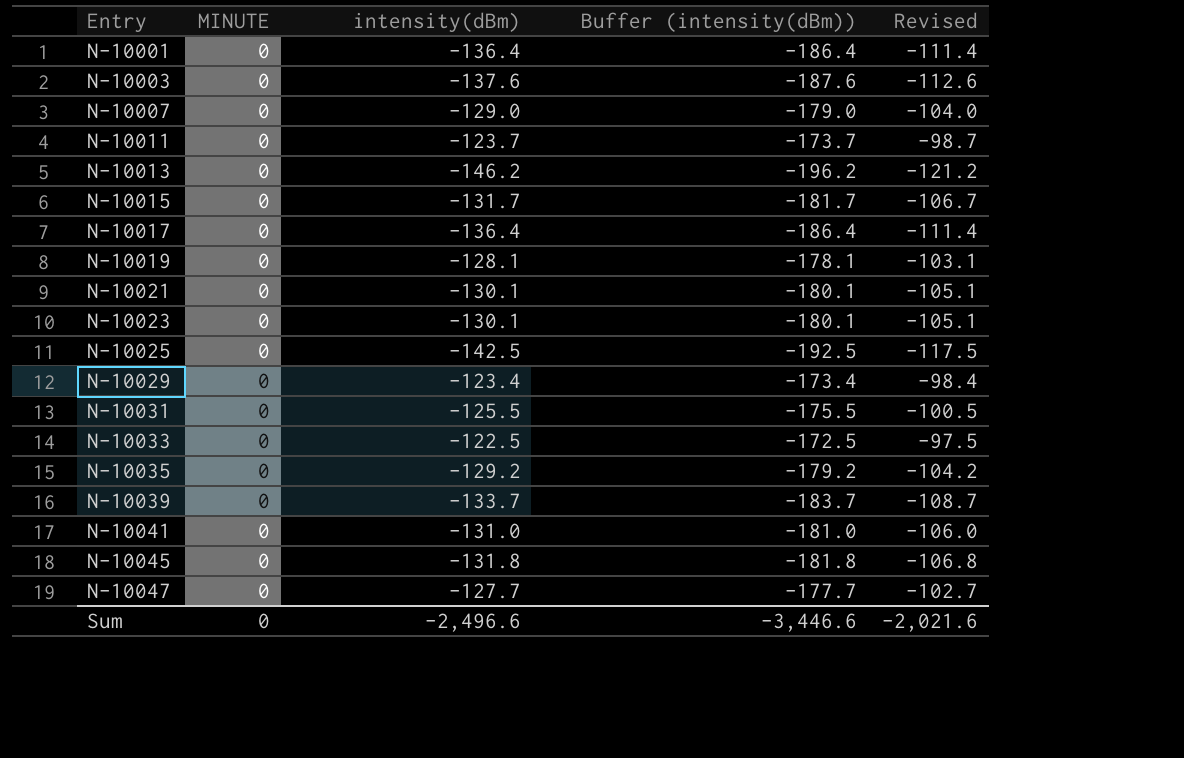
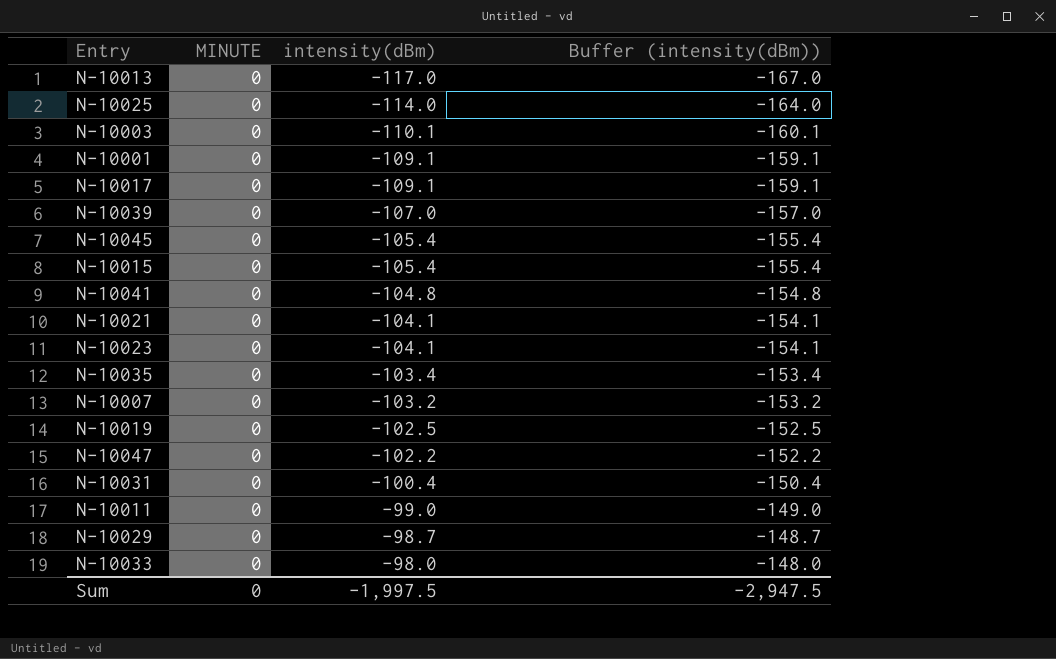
row order: Entry ascending -> intensity(dBm) ascending
column Revised | formula: [intensity(dBm)] + 25 -> none
N-10013 | intensity(dBm): -146.2 -> -117.0
N-10013 | Buffer (intensity(dBm)): -196.2 -> -167.0
N-10025 | intensity(dBm): -142.5 -> -114.0
N-10025 | Buffer (intensity(dBm)): -192.5 -> -164.0
N-10003 | intensity(dBm): -137.6 -> -110.1
N-10003 | Buffer (intensity(dBm)): -187.6 -> -160.1
N-10001 | intensity(dBm): -136.4 -> -109.1
N-10001 | Buffer (intensity(dBm)): -186.4 -> -159.1
N-10017 | intensity(dBm): -136.4 -> -109.1
N-10017 | Buffer (intensity(dBm)): -186.4 -> -159.1
N-10039 | intensity(dBm): -133.7 -> -107.0
N-10039 | Buffer (intensity(dBm)): -183.7 -> -157.0
N-10045 | intensity(dBm): -131.8 -> -105.4
N-10045 | Buffer (intensity(dBm)): -181.8 -> -155.4
N-10015 | intensity(dBm): -131.7 -> -105.4
N-10015 | Buffer (intensity(dBm)): -181.7 -> -155.4
N-10041 | intensity(dBm): -131.0 -> -104.8
N-10041 | Buffer (intensity(dBm)): -181.0 -> -154.8
N-10021 | intensity(dBm): -130.1 -> -104.1
N-10021 | Buffer (intensity(dBm)): -180.1 -> -154.1
N-10023 | intensity(dBm): -130.1 -> -104.1
N-10023 | Buffer (intensity(dBm)): -180.1 -> -154.1
N-10035 | intensity(dBm): -129.2 -> -103.4
N-10035 | Buffer (intensity(dBm)): -179.2 -> -153.4
N-10007 | intensity(dBm): -129.0 -> -103.2
N-10007 | Buffer (intensity(dBm)): -179.0 -> -153.2
N-10019 | intensity(dBm): -128.1 -> -102.5
N-10019 | Buffer (intensity(dBm)): -178.1 -> -152.5
N-10047 | intensity(dBm): -127.7 -> -102.2
N-10047 | Buffer (intensity(dBm)): -177.7 -> -152.2
N-10031 | intensity(dBm): -125.5 -> -100.4
N-10031 | Buffer (intensity(dBm)): -175.5 -> -150.4
N-10011 | intensity(dBm): -123.7 -> -99.0
N-10011 | Buffer (intensity(dBm)): -173.7 -> -149.0
N-10029 | intensity(dBm): -123.4 -> -98.7
N-10029 | Buffer (intensity(dBm)): -173.4 -> -148.7
N-10033 | intensity(dBm): -122.5 -> -98.0
N-10033 | Buffer (intensity(dBm)): -172.5 -> -148.0
Sum | intensity(dBm): -2,496.6 -> -1,997.5
Sum | Buffer (intensity(dBm)): -3,446.6 -> -2,947.5

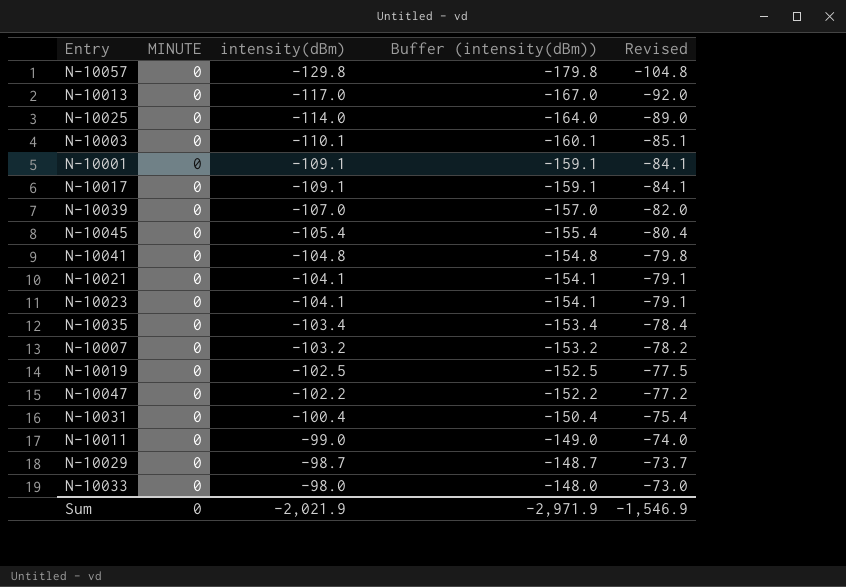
column Revised | formula: none -> [intensity(dBm)] + 25
row N-10015: 0 | -105.4 | -155.4 -> none
row N-10057: none -> 0 | -129.8 | -179.8 | -104.8
Sum | intensity(dBm): -1,997.5 -> -2,021.9
Sum | Buffer (intensity(dBm)): -2,947.5 -> -2,971.9

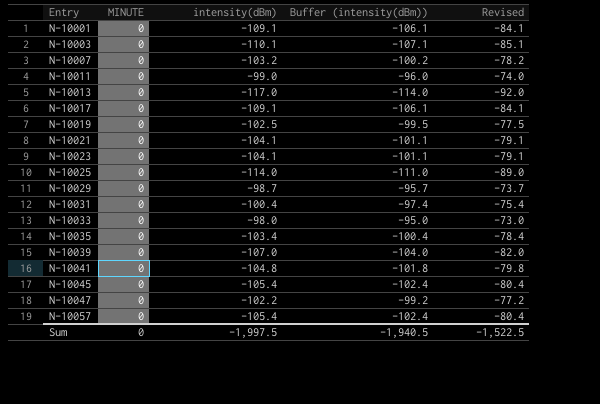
row order: intensity(dBm) ascending -> Entry ascending
column Buffer (intensity(dBm)) | formula: [intensity(dBm)] - 50 -> [intensity(dBm)] + 3
N-10057 | intensity(dBm): -129.8 -> -105.4
N-10057 | Revised: -104.8 -> -80.4
Sum | intensity(dBm): -2,021.9 -> -1,997.5
Sum | Buffer (intensity(dBm)): -2,971.9 -> -1,940.5
Sum | Revised: -1,546.9 -> -1,522.5

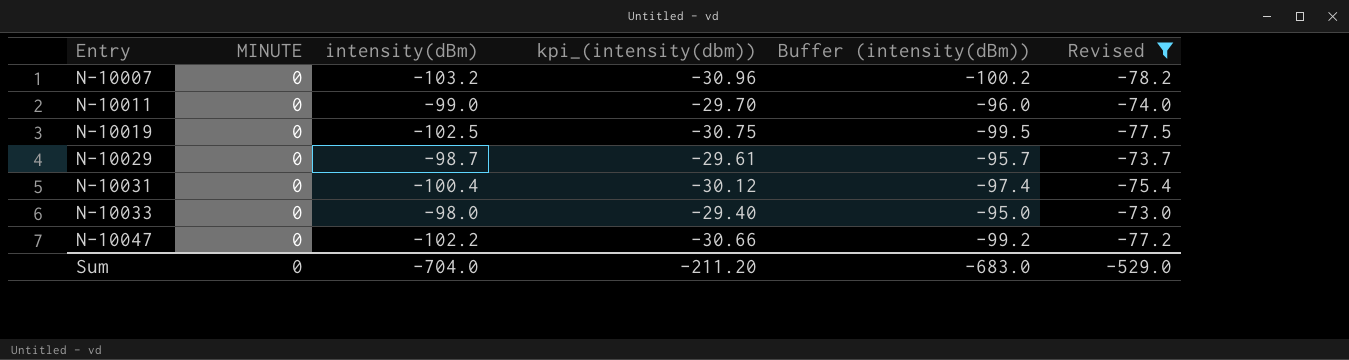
filter: none -> Revised >= -78.2
column kpi_(intensity(dbm)) | formula: none -> [intensity(dBm)] * 0.3
Sum | intensity(dBm): -1,997.5 -> -704.0
Sum | Buffer (intensity(dBm)): -1,940.5 -> -683.0
Sum | Revised: -1,522.5 -> -529.0

